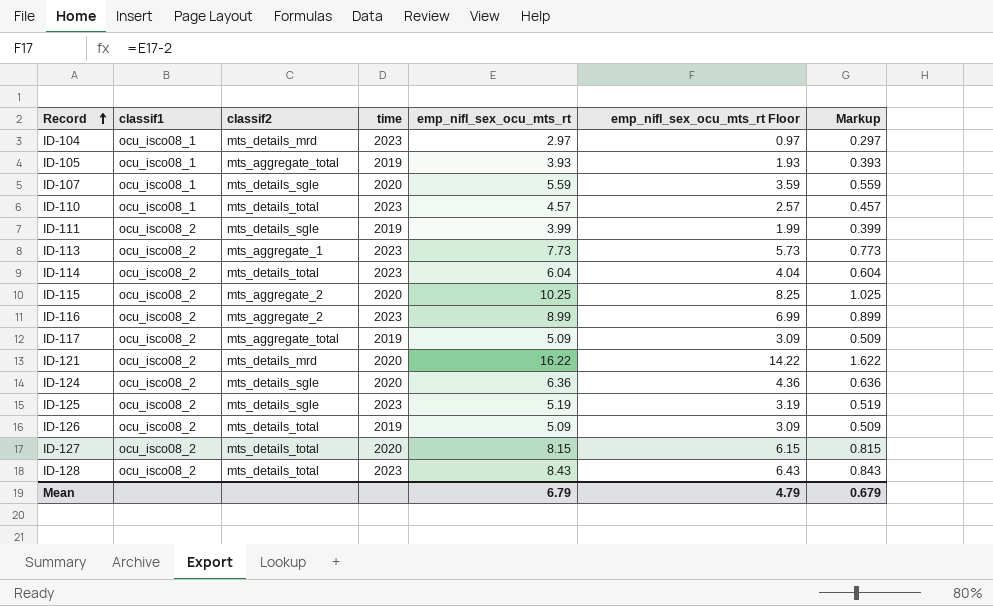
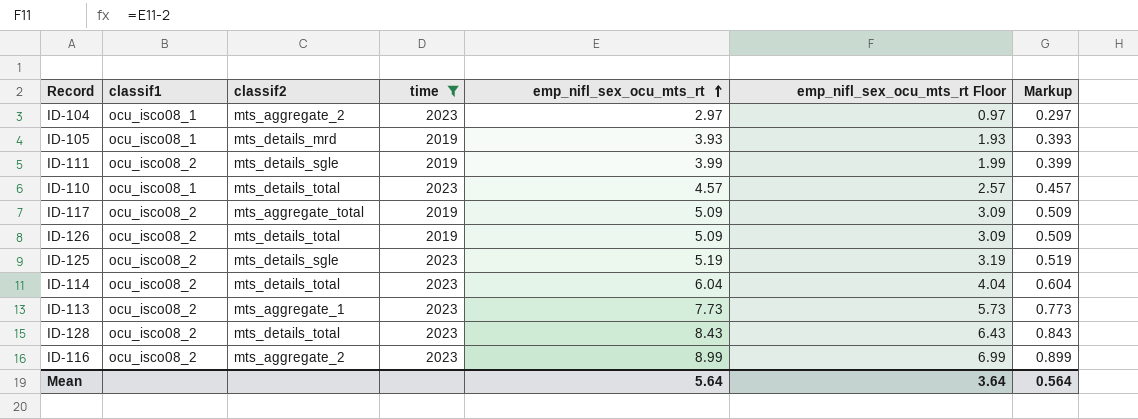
filter: none -> time != 2020
row order: Record ascending -> emp_nifl_sex_ocu_mts_rt ascending
ID-104 | classif2: mts_details_mrd -> mts_aggregate_2
ID-105 | classif2: mts_aggregate_total -> mts_details_mrd
Mean | emp_nifl_sex_ocu_mts_rt: 6.79 -> 5.64
Mean | emp_nifl_sex_ocu_mts_rt Floor: 4.79 -> 3.64
Mean | Markup: 0.679 -> 0.564

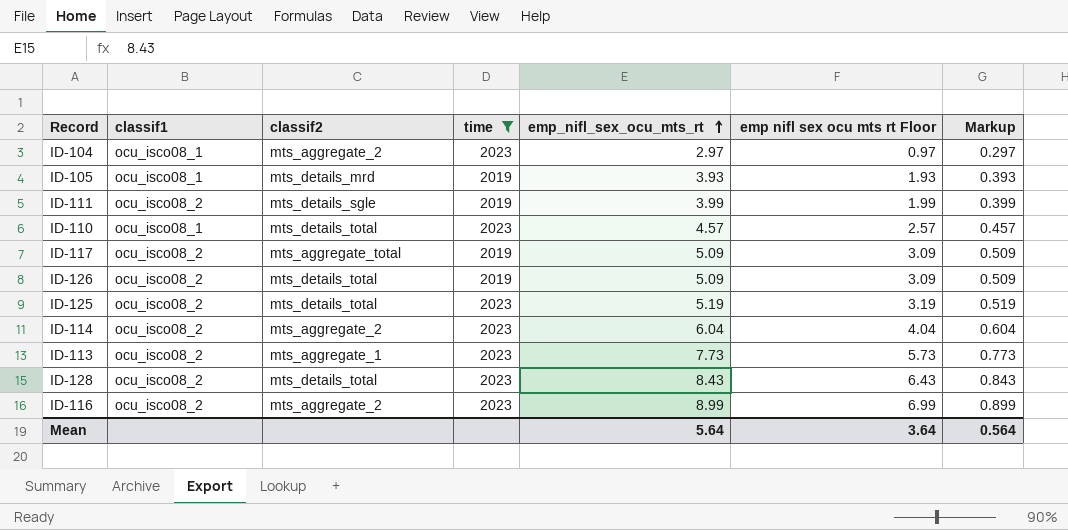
column name: emp_nifl_sex_ocu_mts_rt Floor -> emp nifl sex ocu mts rt Floor
ID-125 | classif2: mts_details_sgle -> mts_details_total
ID-114 | classif2: mts_details_total -> mts_aggregate_2

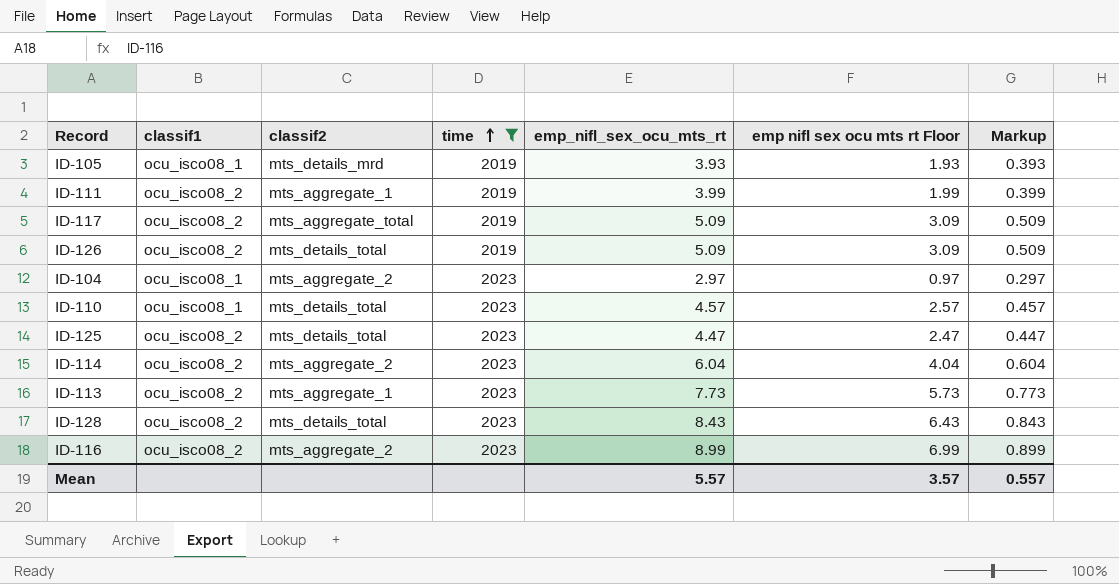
row order: emp_nifl_sex_ocu_mts_rt ascending -> time ascending
ID-111 | classif2: mts_details_sgle -> mts_aggregate_1
ID-125 | emp_nifl_sex_ocu_mts_rt: 5.19 -> 4.47
ID-125 | emp nifl sex ocu mts rt Floor: 3.19 -> 2.47
ID-125 | Markup: 0.519 -> 0.447
Mean | emp_nifl_sex_ocu_mts_rt: 5.64 -> 5.57
Mean | emp nifl sex ocu mts rt Floor: 3.64 -> 3.57
Mean | Markup: 0.564 -> 0.557

